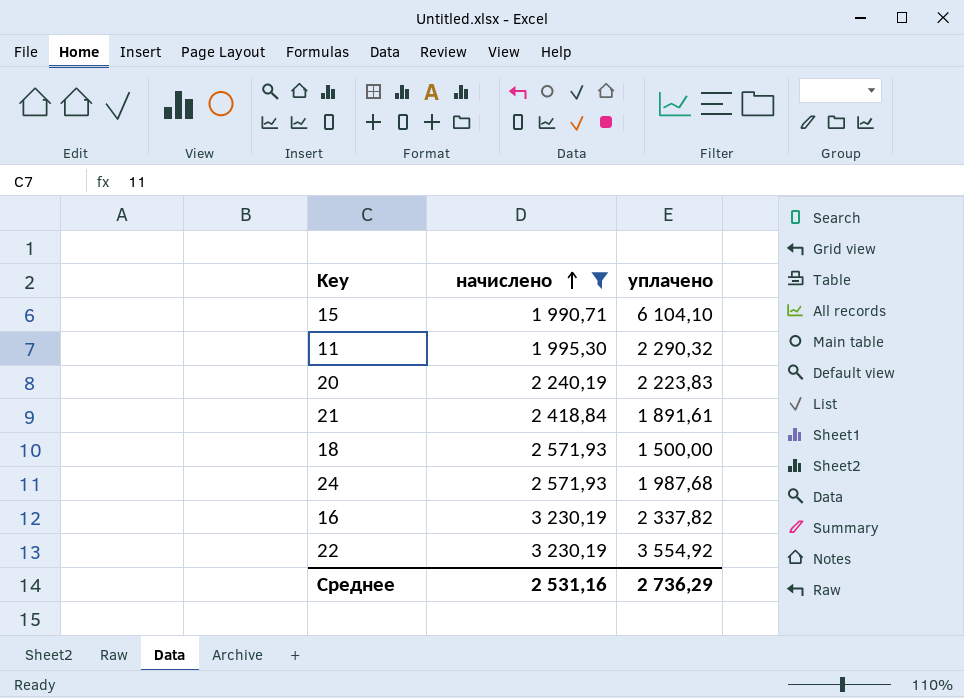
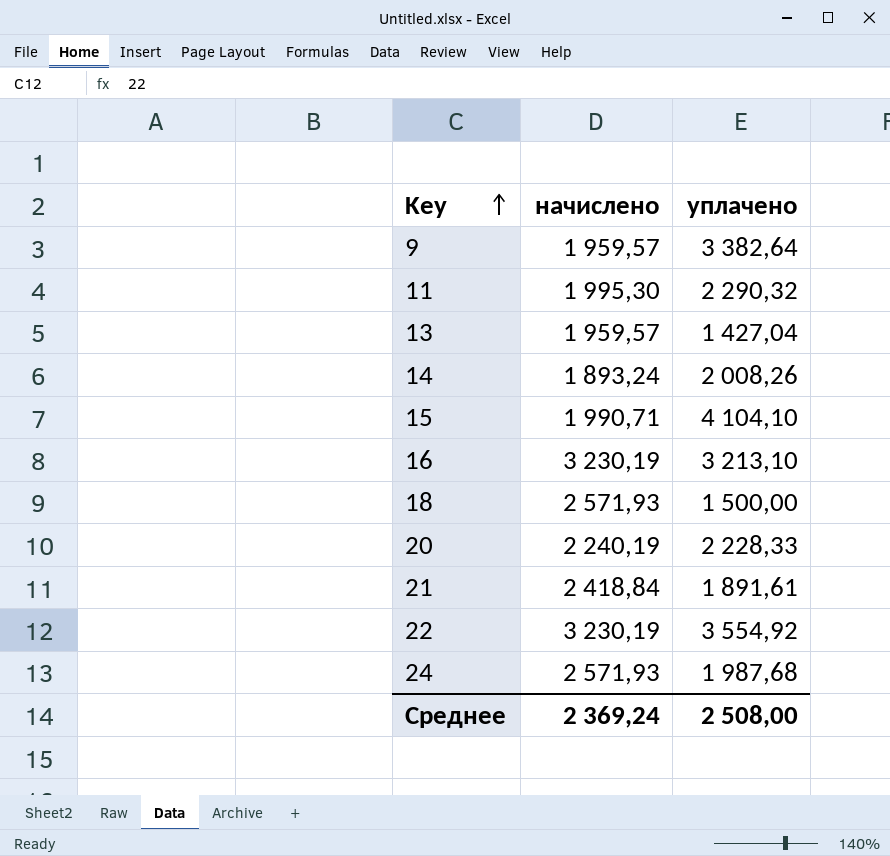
filter: начислено >= 1 990,71 -> none
row order: начислено ascending -> Key ascending
15 | уплачено: 6 104,10 -> 4 104,10
16 | уплачено: 2 337,82 -> 3 213,10
20 | уплачено: 2 223,83 -> 2 228,33
Среднее | начислено: 2 531,16 -> 2 369,24
Среднее | уплачено: 2 736,29 -> 2 508,00

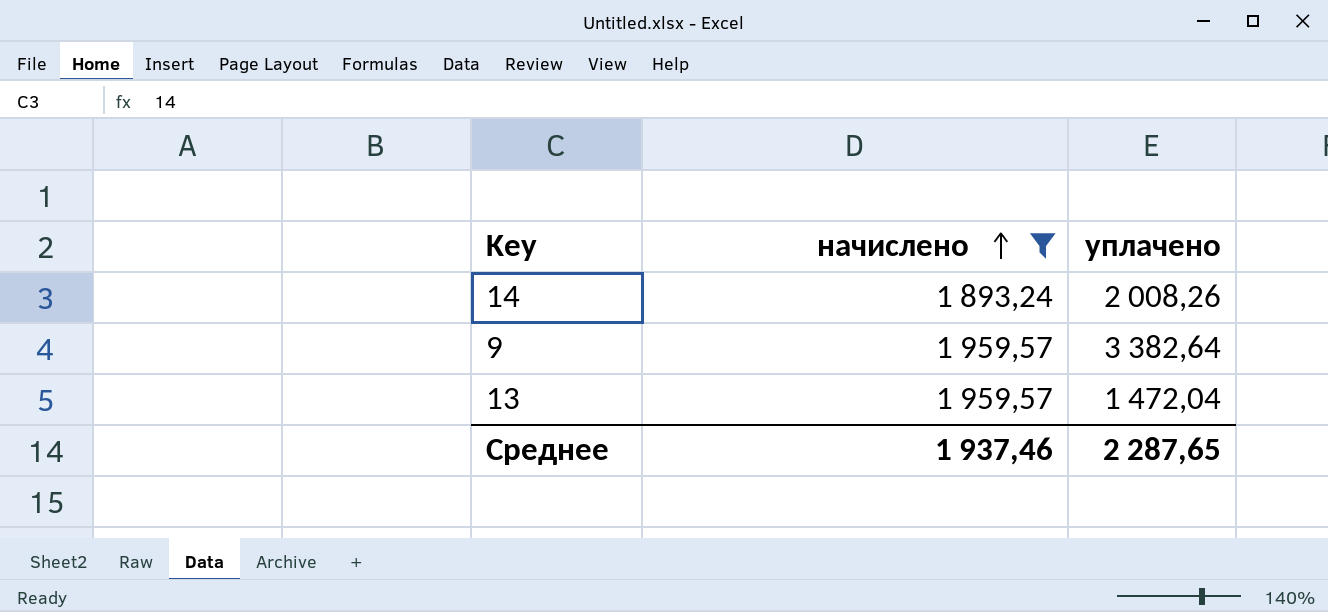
filter: none -> начислено <= 1 959,57
row order: Key ascending -> начислено ascending
13 | уплачено: 1 427,04 -> 1 472,04
Среднее | начислено: 2 369,24 -> 1 937,46
Среднее | уплачено: 2 508,00 -> 2 287,65

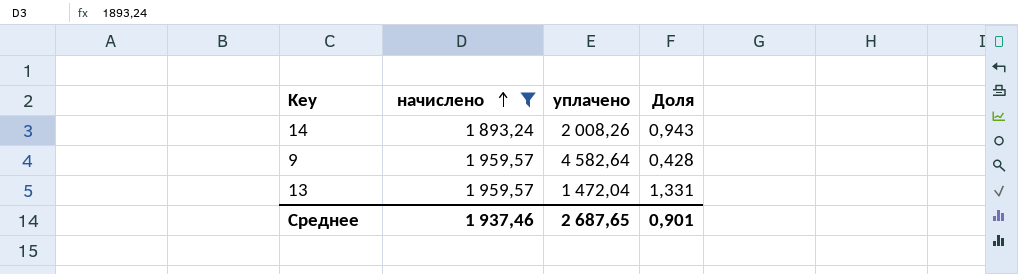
column Доля | formula: none -> [начислено] / [уплачено]
9 | уплачено: 3 382,64 -> 4 582,64
Среднее | уплачено: 2 287,65 -> 2 687,65

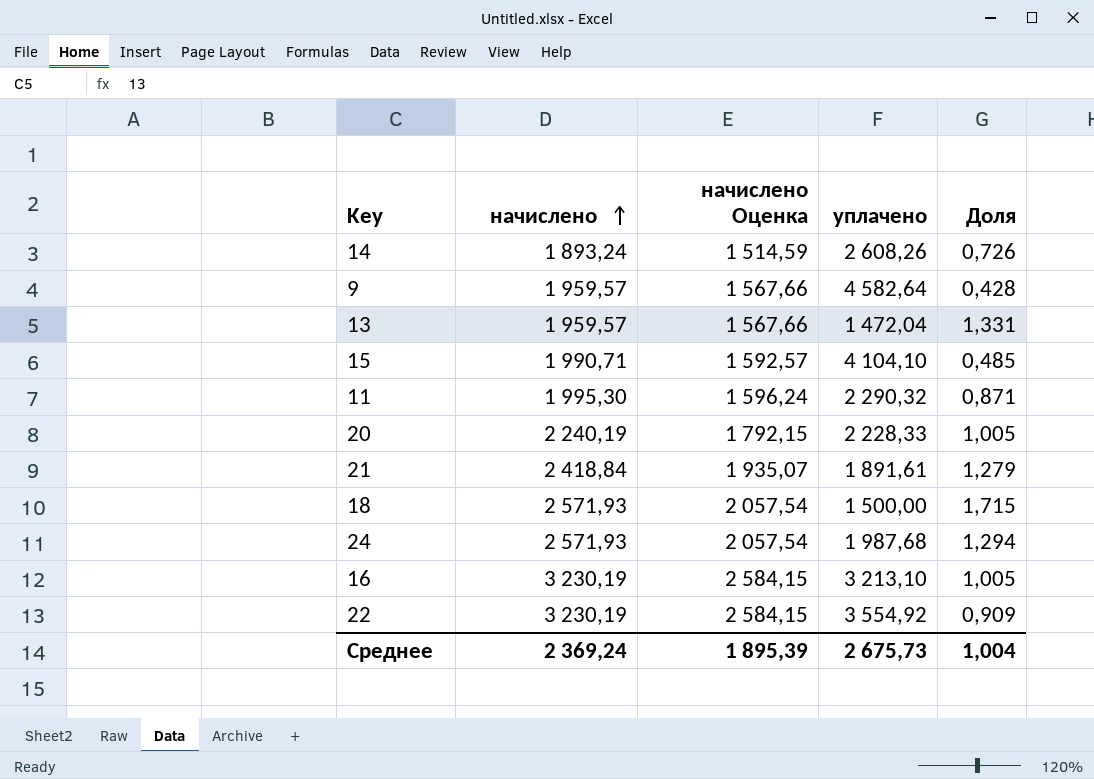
filter: начислено <= 1 959,57 -> none
column начислено Оценка | formula: none -> [начислено] * 0,8
14 | уплачено: 2 008,26 -> 2 608,26
14 | Доля: 0,943 -> 0,726
Среднее | начислено: 1 937,46 -> 2 369,24
Среднее | уплачено: 2 687,65 -> 2 675,73
Среднее | Доля: 0,901 -> 1,004

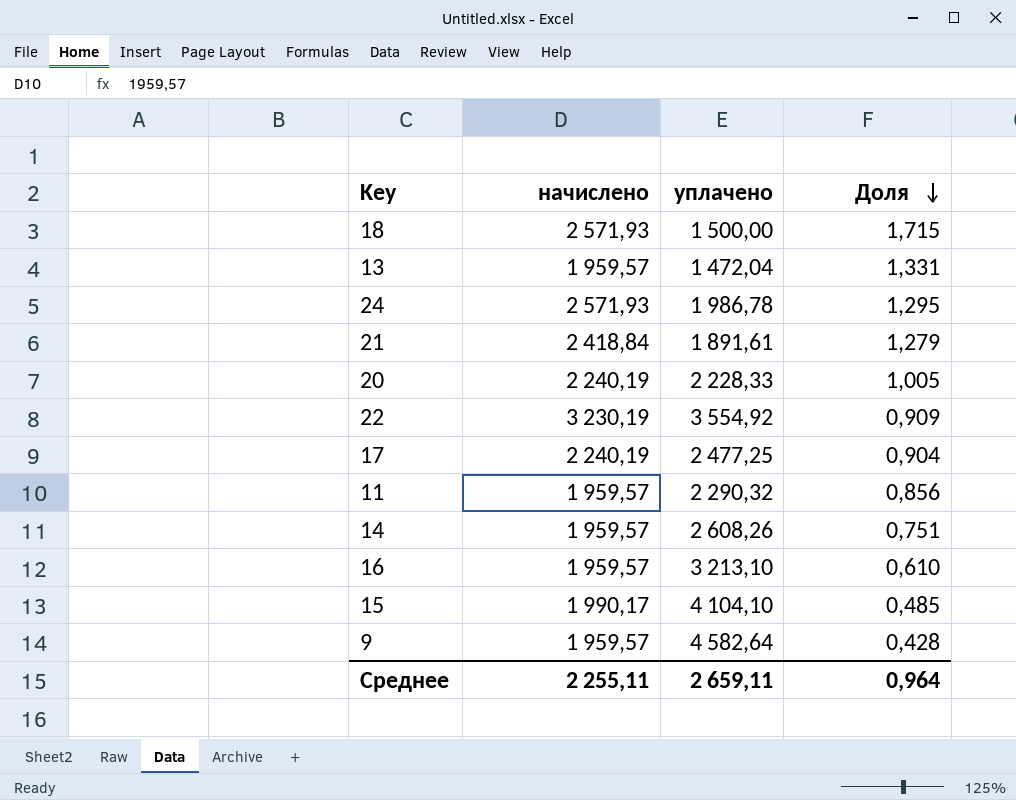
row order: начислено ascending -> Доля descending
column начислено Оценка | formula: [начислено] * 0,8 -> none
24 | уплачено: 1 987,68 -> 1 986,78
24 | Доля: 1,294 -> 1,295
row 17: none -> 2 240,19 | 2 477,25 | 0,904
11 | начислено: 1 995,30 -> 1 959,57
11 | Доля: 0,871 -> 0,856
14 | начислено: 1 893,24 -> 1 959,57
14 | Доля: 0,726 -> 0,751
16 | начислено: 3 230,19 -> 1 959,57
16 | Доля: 1,005 -> 0,610
15 | начислено: 1 990,71 -> 1 990,17
Среднее | начислено: 2 369,24 -> 2 255,11
Среднее | уплачено: 2 675,73 -> 2 659,11
Среднее | Доля: 1,004 -> 0,964

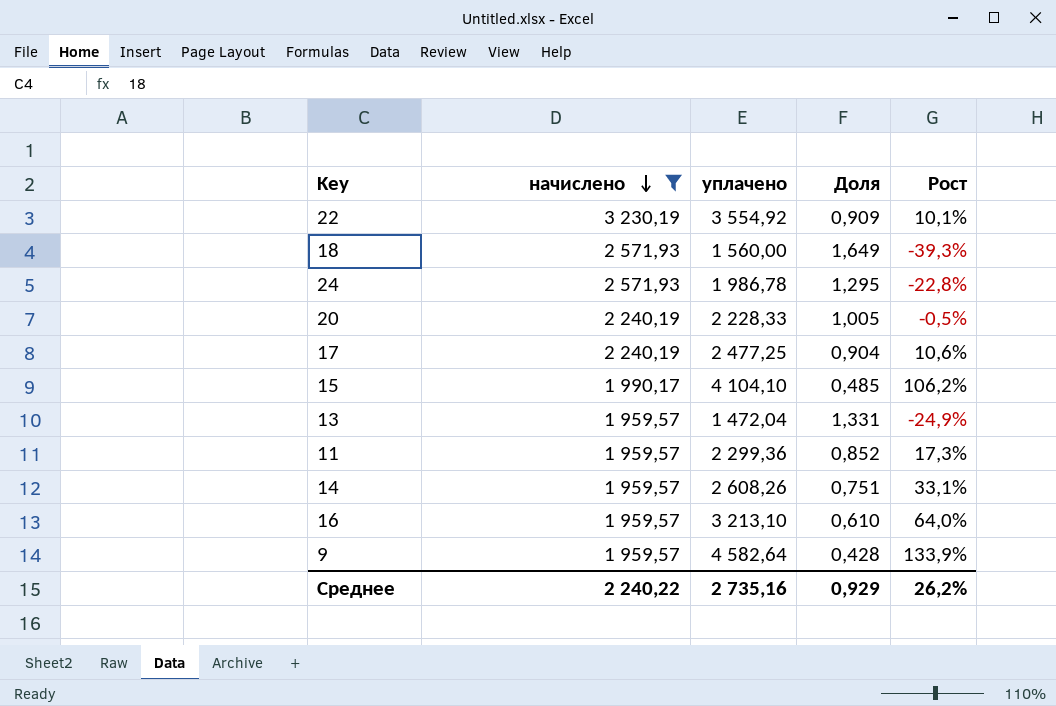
filter: none -> начислено != 2 418,84
row order: Доля descending -> начислено descending
column Рост | formula: none -> ([уплачено] - [начислено]) / [начислено]
18 | уплачено: 1 500,00 -> 1 560,00
18 | Доля: 1,715 -> 1,649
11 | уплачено: 2 290,32 -> 2 299,36
11 | Доля: 0,856 -> 0,852
Среднее | начислено: 2 255,11 -> 2 240,22
Среднее | уплачено: 2 659,11 -> 2 735,16
Среднее | Доля: 0,964 -> 0,929

